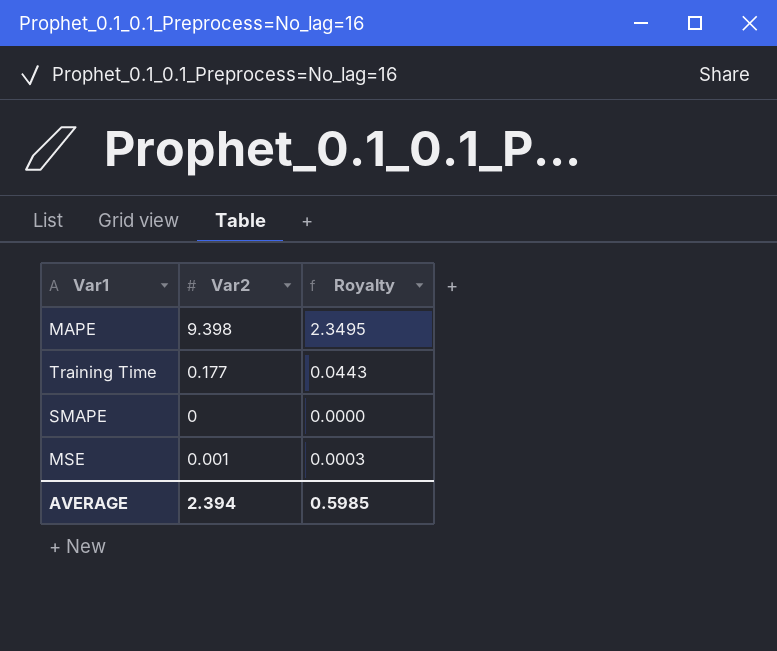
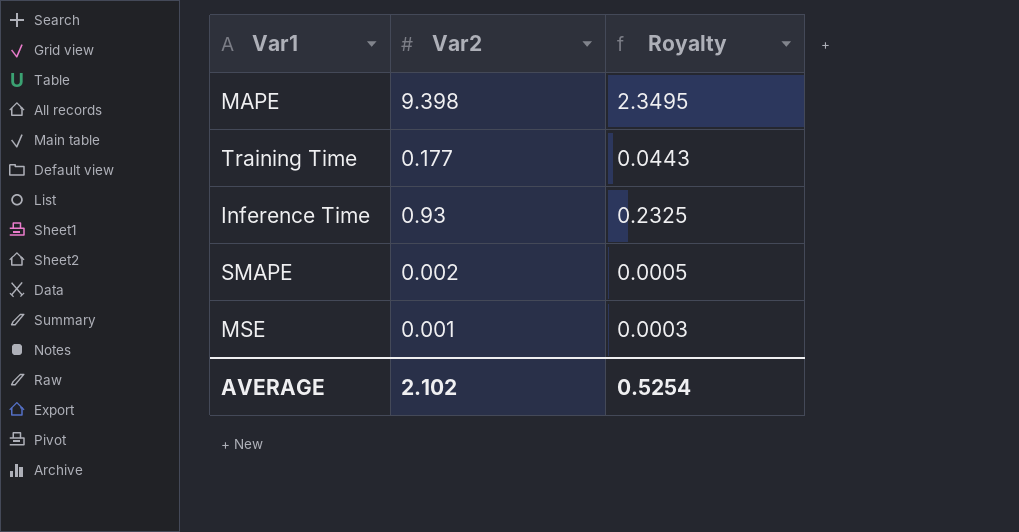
row Inference Time: none -> 0.93 | 0.2325
SMAPE | Var2: 0 -> 0.002
SMAPE | Royalty: 0.0000 -> 0.0005
AVERAGE | Var2: 2.394 -> 2.102
AVERAGE | Royalty: 0.5985 -> 0.5254

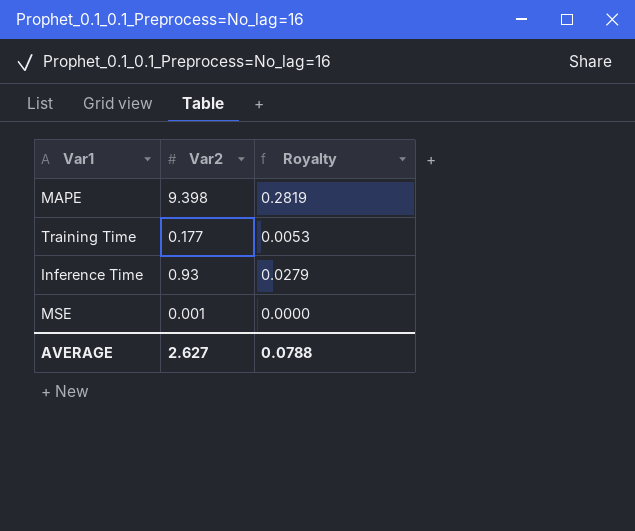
column Royalty | formula: [Var2] * 0.25 -> [Var2] * 0.03
row SMAPE: 0.002 | 0.0005 -> none
AVERAGE | Var2: 2.102 -> 2.627
AVERAGE | Royalty: 0.5254 -> 0.0788

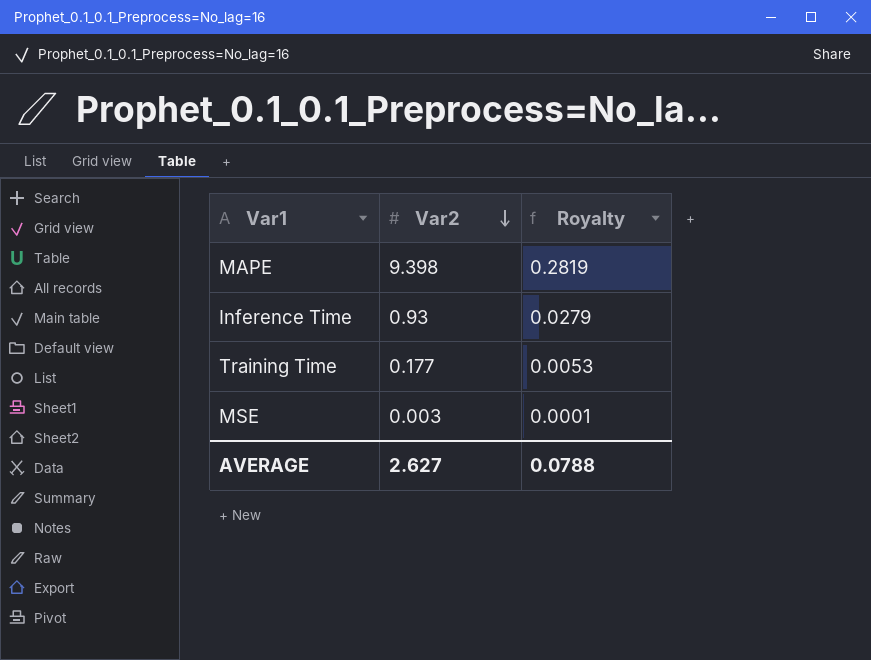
row order: none -> Var2 descending
MSE | Var2: 0.001 -> 0.003
MSE | Royalty: 0.0000 -> 0.0001

